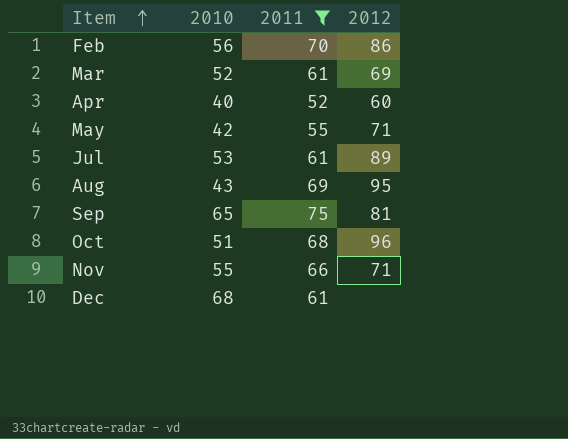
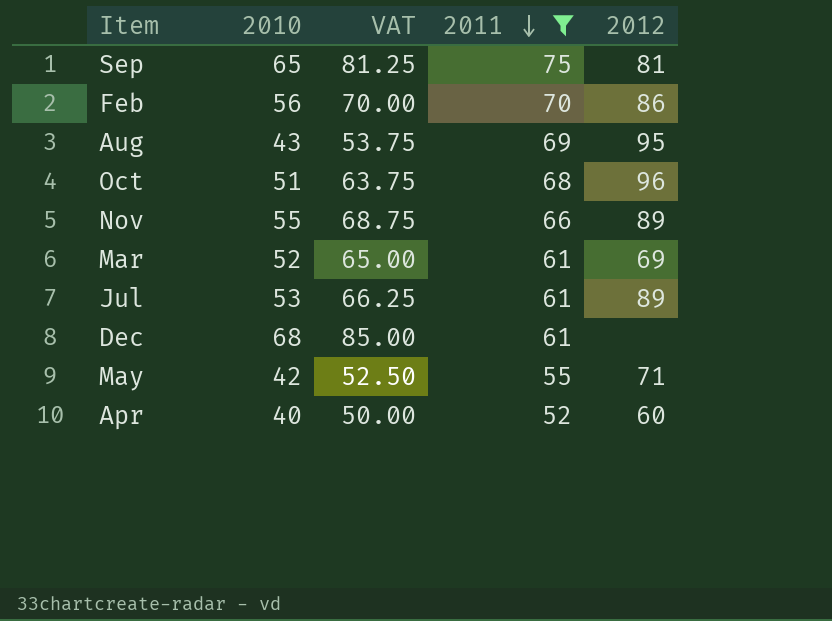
row order: Item ascending -> 2011 descending
column VAT | formula: none -> [2010] * 1.25
Nov | 2012: 71 -> 89

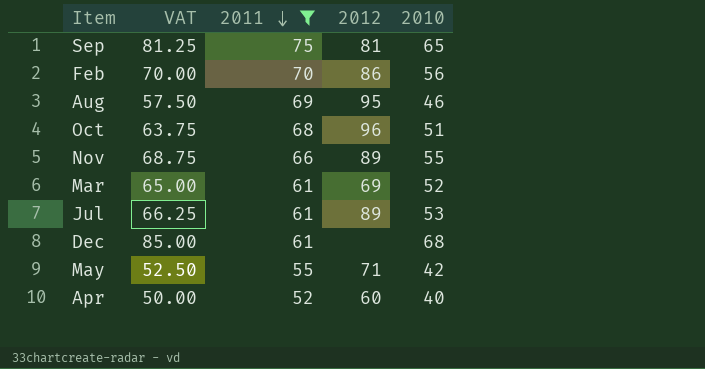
column 2010 | position: 2 -> 5
Aug | VAT: 53.75 -> 57.50
Aug | 2010: 43 -> 46

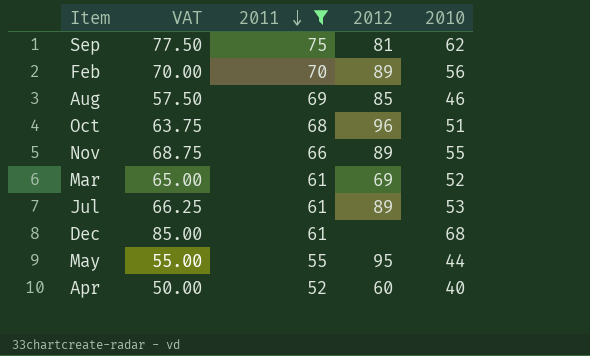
Sep | VAT: 81.25 -> 77.50
Sep | 2010: 65 -> 62
Feb | 2012: 86 -> 89
Aug | 2012: 95 -> 85
May | VAT: 52.50 -> 55.00
May | 2012: 71 -> 95
May | 2010: 42 -> 44

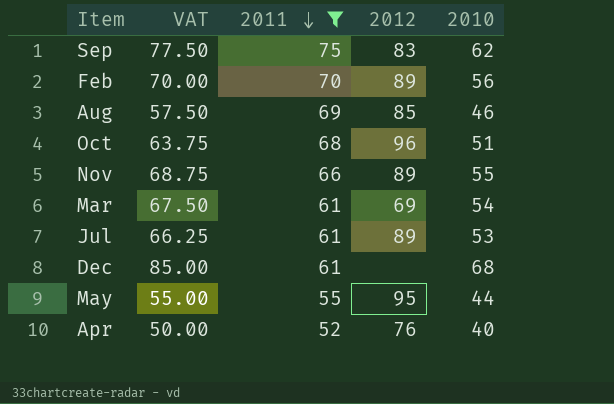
Sep | 2012: 81 -> 83
Mar | VAT: 65.00 -> 67.50
Mar | 2010: 52 -> 54
Apr | 2012: 60 -> 76

